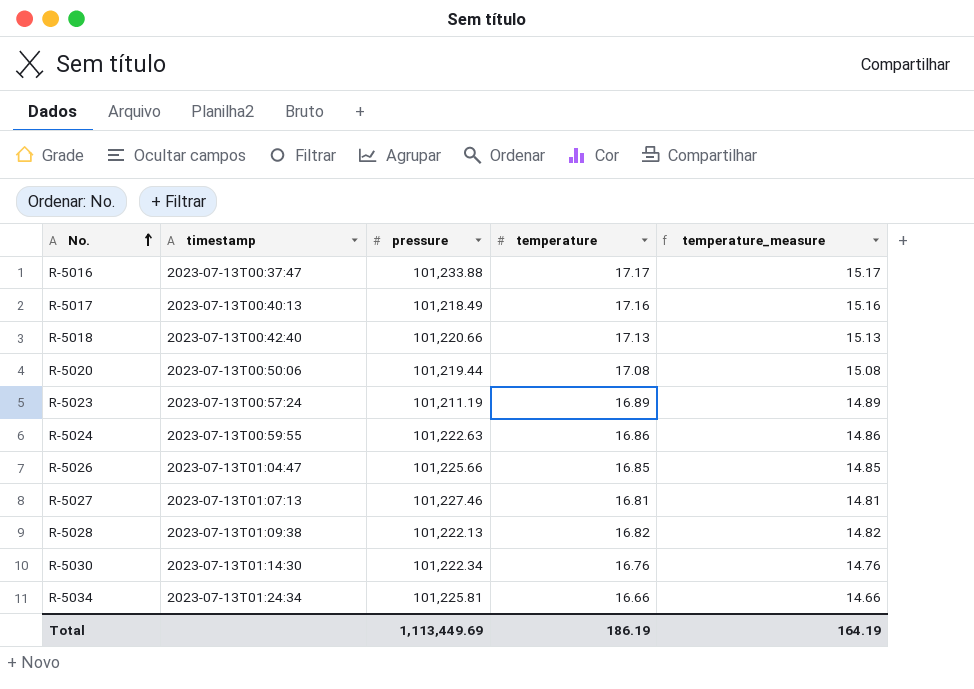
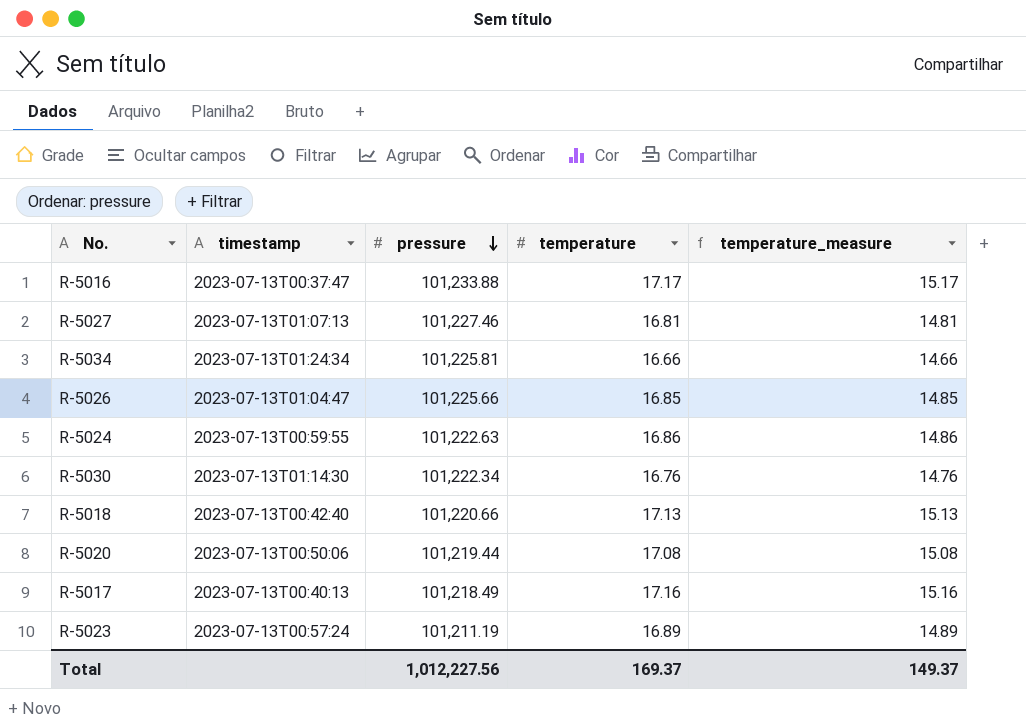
row order: No. ascending -> pressure descending
row R-5028: 2023-07-13T01:09:38 | 101,222.13 | 16.82 | 14.82 -> none
Total | pressure: 1,113,449.69 -> 1,012,227.56
Total | temperature: 186.19 -> 169.37
Total | temperature_measure: 164.19 -> 149.37

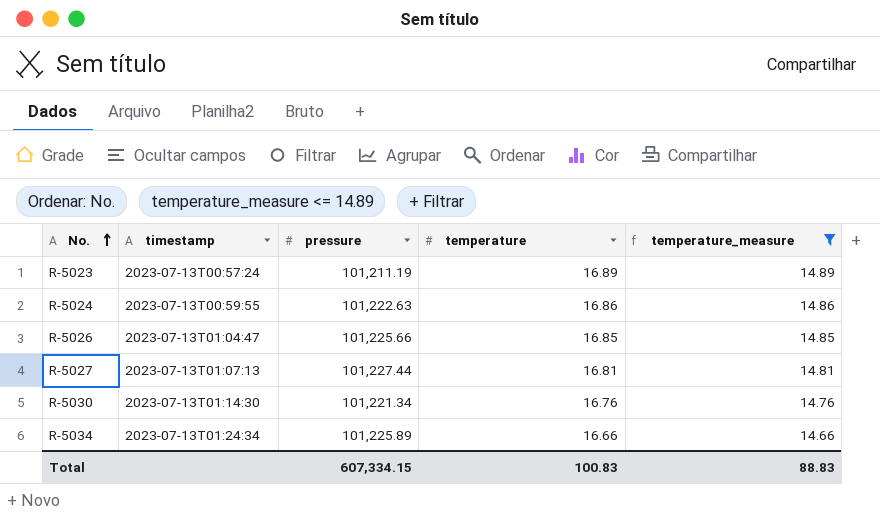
filter: none -> temperature_measure <= 14.89
row order: pressure descending -> No. ascending
R-5027 | pressure: 101,227.46 -> 101,227.44
R-5030 | pressure: 101,222.34 -> 101,221.34
R-5034 | pressure: 101,225.81 -> 101,225.89
Total | pressure: 1,012,227.56 -> 607,334.15
Total | temperature: 169.37 -> 100.83
Total | temperature_measure: 149.37 -> 88.83

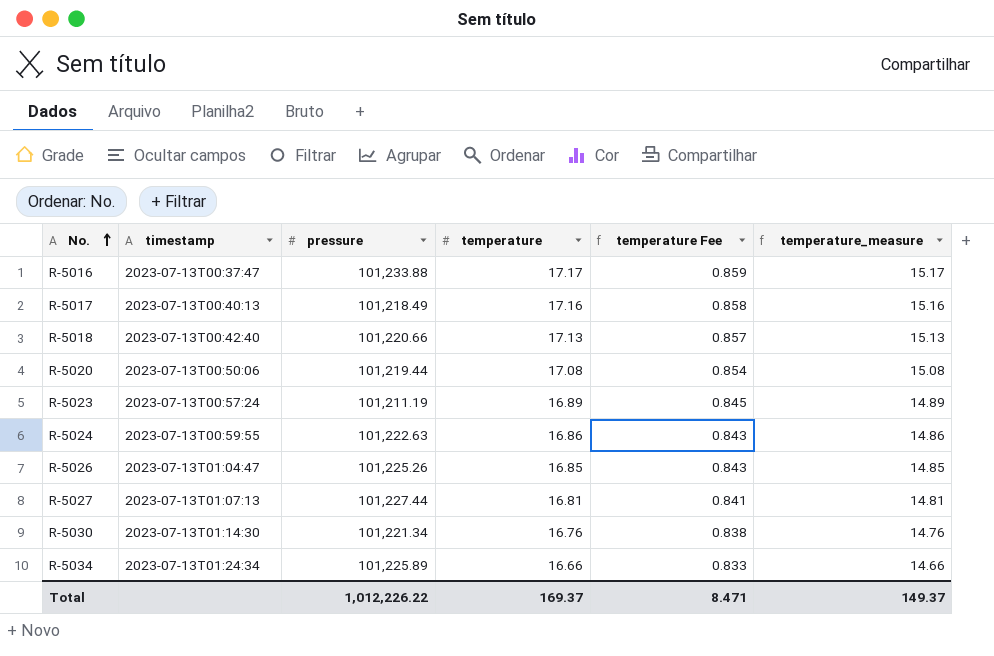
filter: temperature_measure <= 14.89 -> none
column temperature Fee | formula: none -> [temperature] * 0.05
R-5026 | pressure: 101,225.66 -> 101,225.26
Total | pressure: 607,334.15 -> 1,012,226.22
Total | temperature: 100.83 -> 169.37
Total | temperature_measure: 88.83 -> 149.37

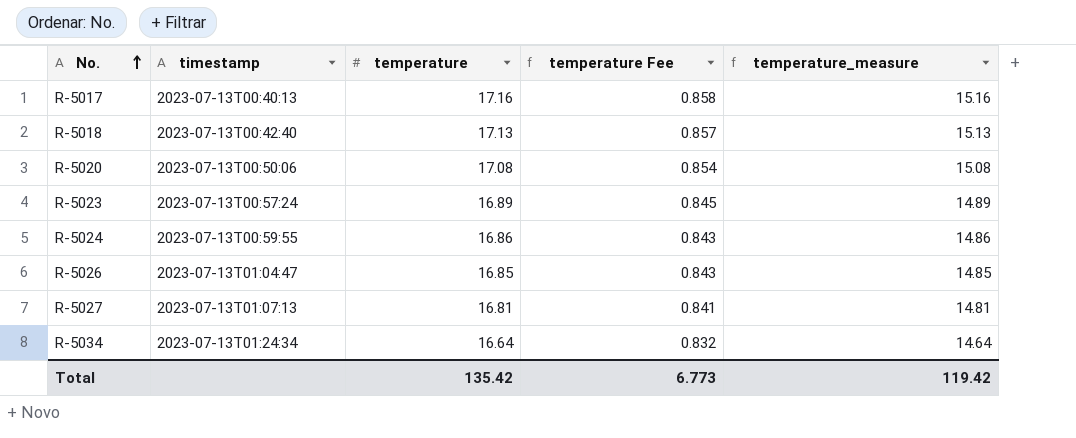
column pressure | position: 3 -> none
row R-5016: 2023-07-13T00:37:47 | 101,233.88 | 17.17 | 0.859 | 15.17 -> none
row R-5030: 2023-07-13T01:14:30 | 101,221.34 | 16.76 | 0.838 | 14.76 -> none
R-5034 | temperature: 16.66 -> 16.64
R-5034 | temperature Fee: 0.833 -> 0.832
R-5034 | temperature_measure: 14.66 -> 14.64
Total | temperature: 169.37 -> 135.42
Total | temperature Fee: 8.471 -> 6.773
Total | temperature_measure: 149.37 -> 119.42

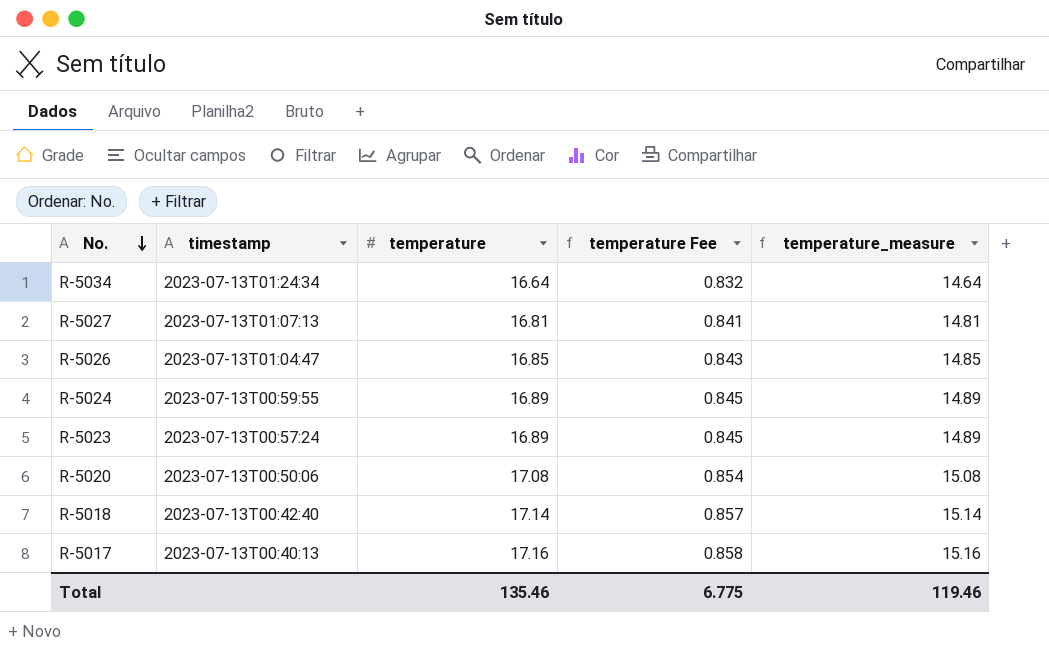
row order: No. ascending -> No. descending
R-5024 | temperature: 16.86 -> 16.89
R-5024 | temperature Fee: 0.843 -> 0.845
R-5024 | temperature_measure: 14.86 -> 14.89
R-5018 | temperature: 17.13 -> 17.14
R-5018 | temperature_measure: 15.13 -> 15.14
Total | temperature: 135.42 -> 135.46
Total | temperature Fee: 6.773 -> 6.775
Total | temperature_measure: 119.42 -> 119.46

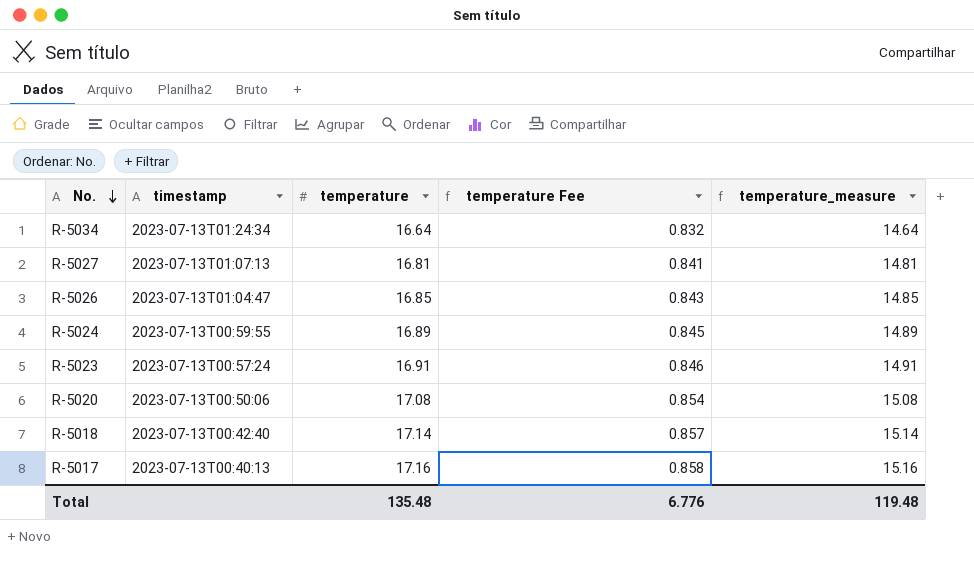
R-5023 | temperature: 16.89 -> 16.91
R-5023 | temperature Fee: 0.845 -> 0.846
R-5023 | temperature_measure: 14.89 -> 14.91
Total | temperature: 135.46 -> 135.48
Total | temperature Fee: 6.775 -> 6.776
Total | temperature_measure: 119.46 -> 119.48

